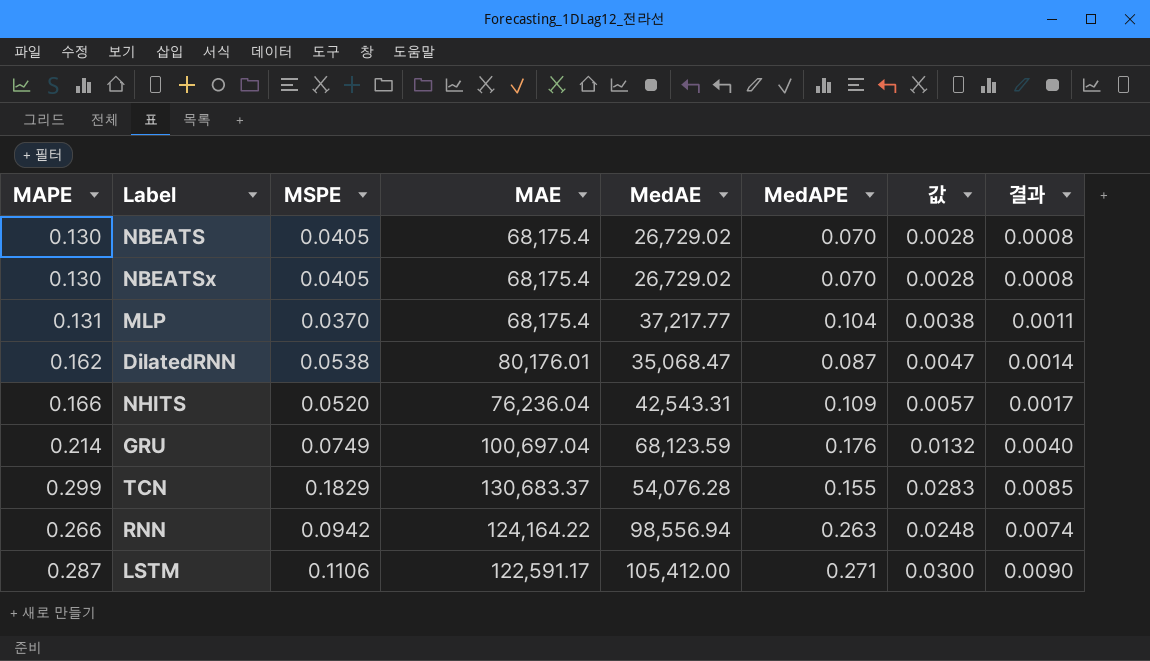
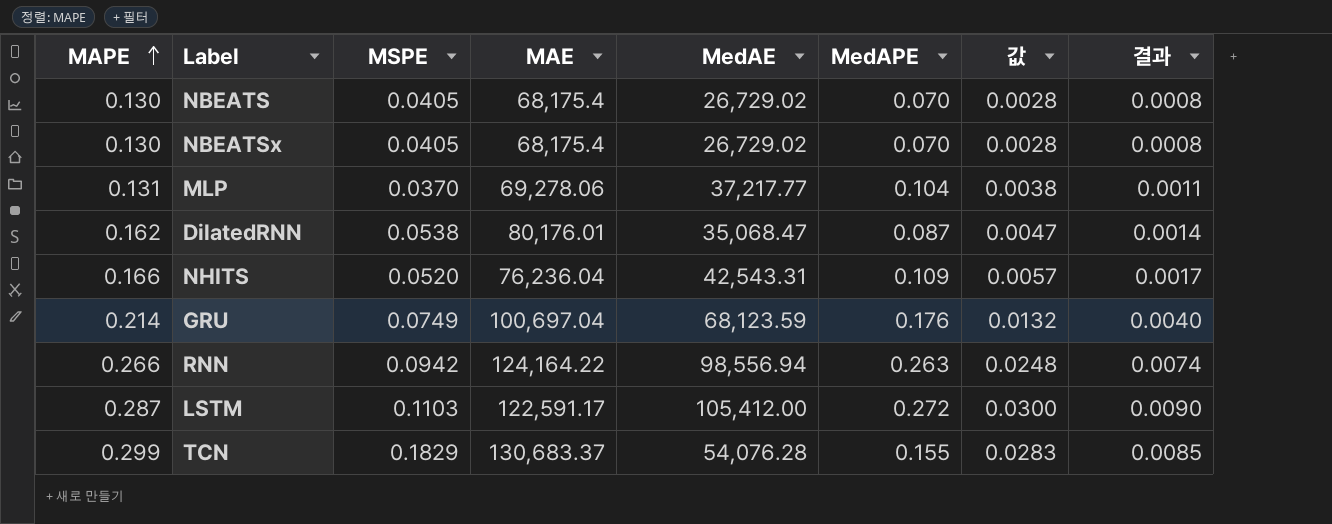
row order: none -> MAPE ascending
MLP | MAE: 68,175.4 -> 69,278.06
LSTM | MSPE: 0.1106 -> 0.1103
LSTM | MedAPE: 0.271 -> 0.272

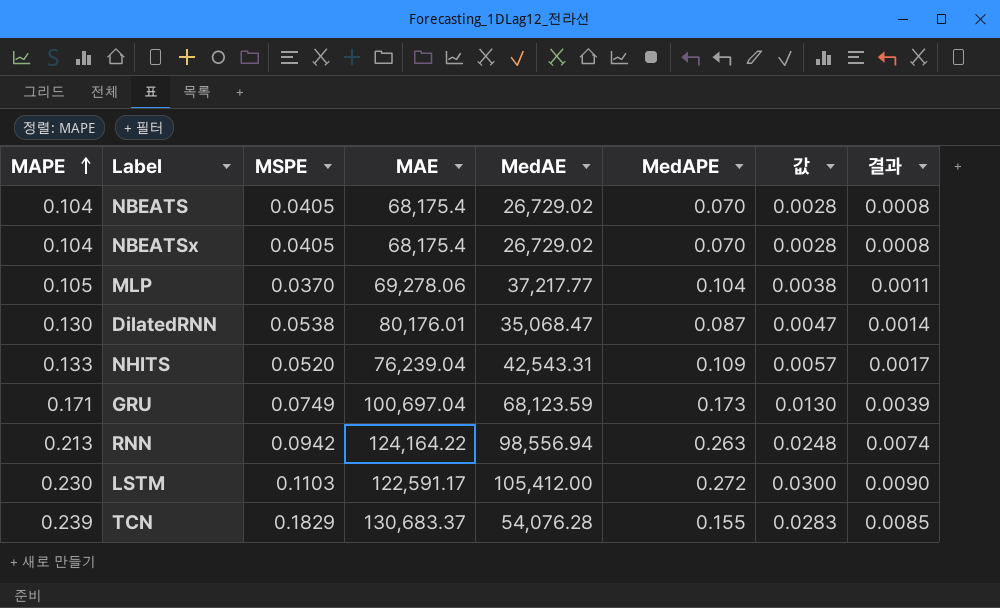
NBEATS | MAPE: 0.130 -> 0.104
NBEATSx | MAPE: 0.130 -> 0.104
MLP | MAPE: 0.131 -> 0.105
DilatedRNN | MAPE: 0.162 -> 0.130
NHITS | MAPE: 0.166 -> 0.133
NHITS | MAE: 76,236.04 -> 76,239.04
GRU | MAPE: 0.214 -> 0.171
GRU | MedAPE: 0.176 -> 0.173
GRU | 값: 0.0132 -> 0.0130
GRU | 결과: 0.0040 -> 0.0039
RNN | MAPE: 0.266 -> 0.213
LSTM | MAPE: 0.287 -> 0.230
TCN | MAPE: 0.299 -> 0.239

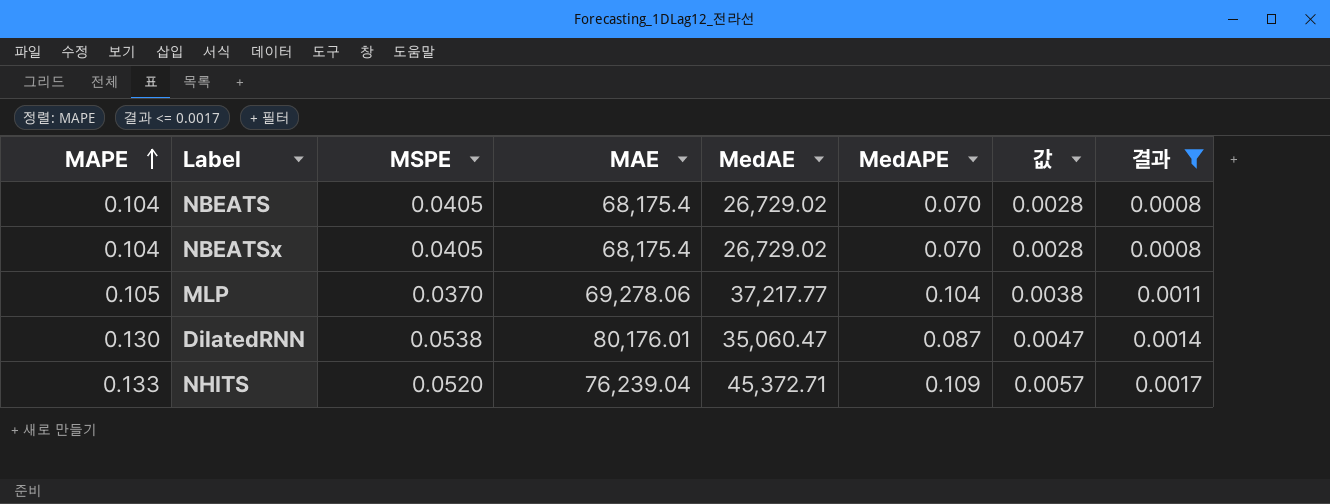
filter: none -> 결과 <= 0.0017
DilatedRNN | MedAE: 35,068.47 -> 35,060.47
NHITS | MedAE: 42,543.31 -> 45,372.71

